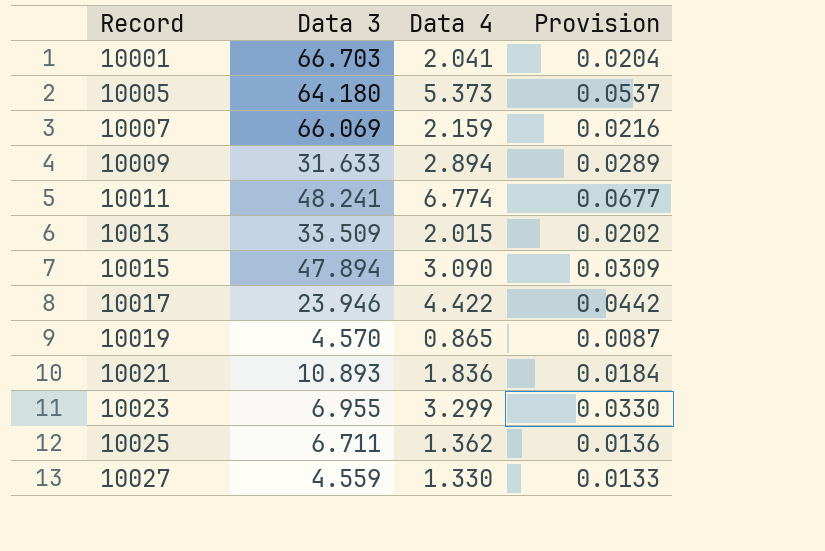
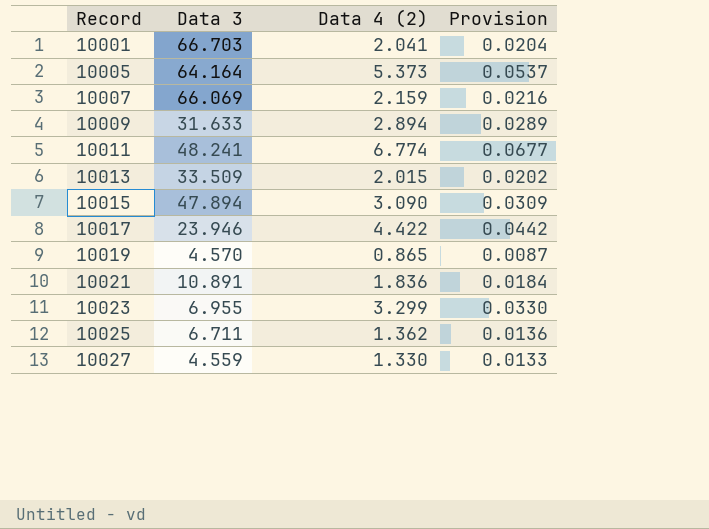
column name: Data 4 -> Data 4 (2)
10005 | Data 3: 64.180 -> 64.164
10021 | Data 3: 10.893 -> 10.891

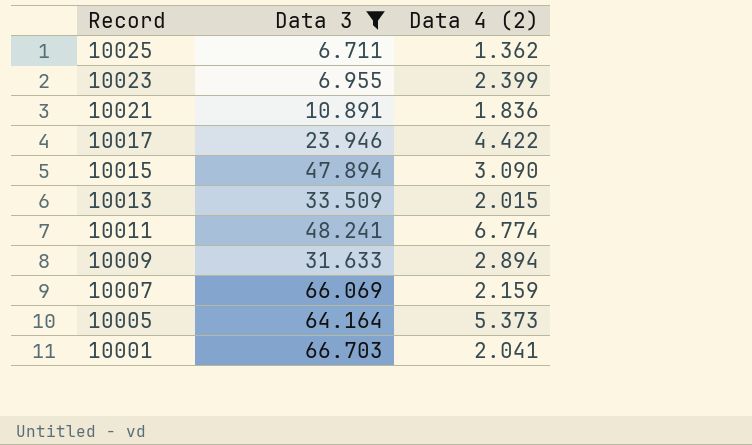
filter: none -> Data 3 >= 6.711
row order: Record ascending -> Record descending
column Provision | formula: [Data 4 (2)] * 0.01 -> none
10023 | Data 4 (2): 3.299 -> 2.399

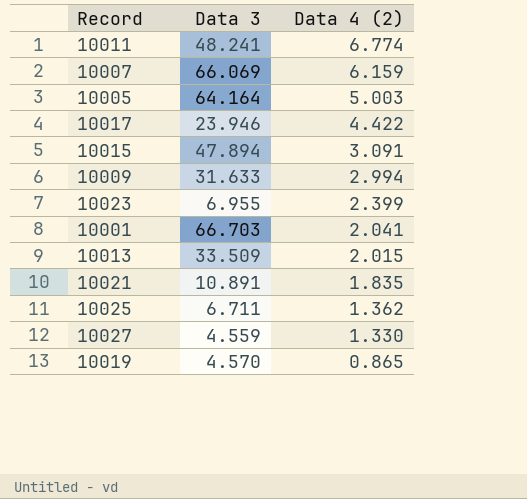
filter: Data 3 >= 6.711 -> none
row order: Record descending -> Data 4 (2) descending
10007 | Data 4 (2): 2.159 -> 6.159
10005 | Data 4 (2): 5.373 -> 5.003
10015 | Data 4 (2): 3.090 -> 3.091
10009 | Data 4 (2): 2.894 -> 2.994
10021 | Data 4 (2): 1.836 -> 1.835

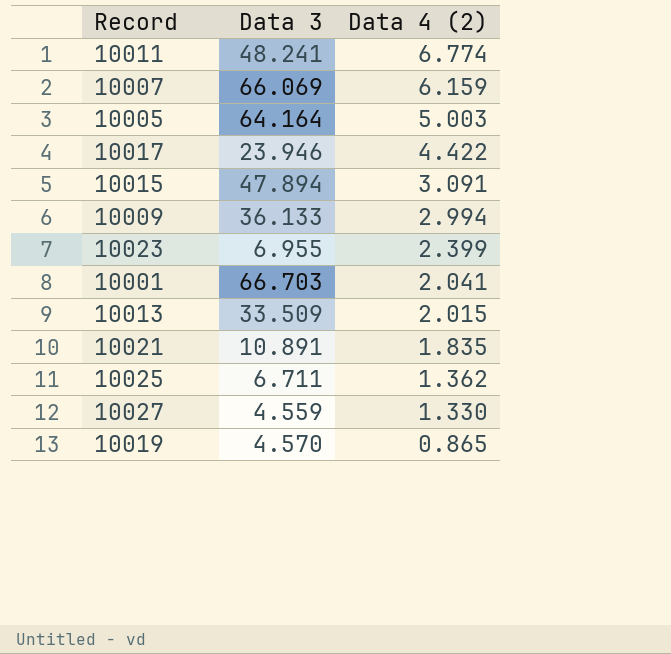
10009 | Data 3: 31.633 -> 36.133

